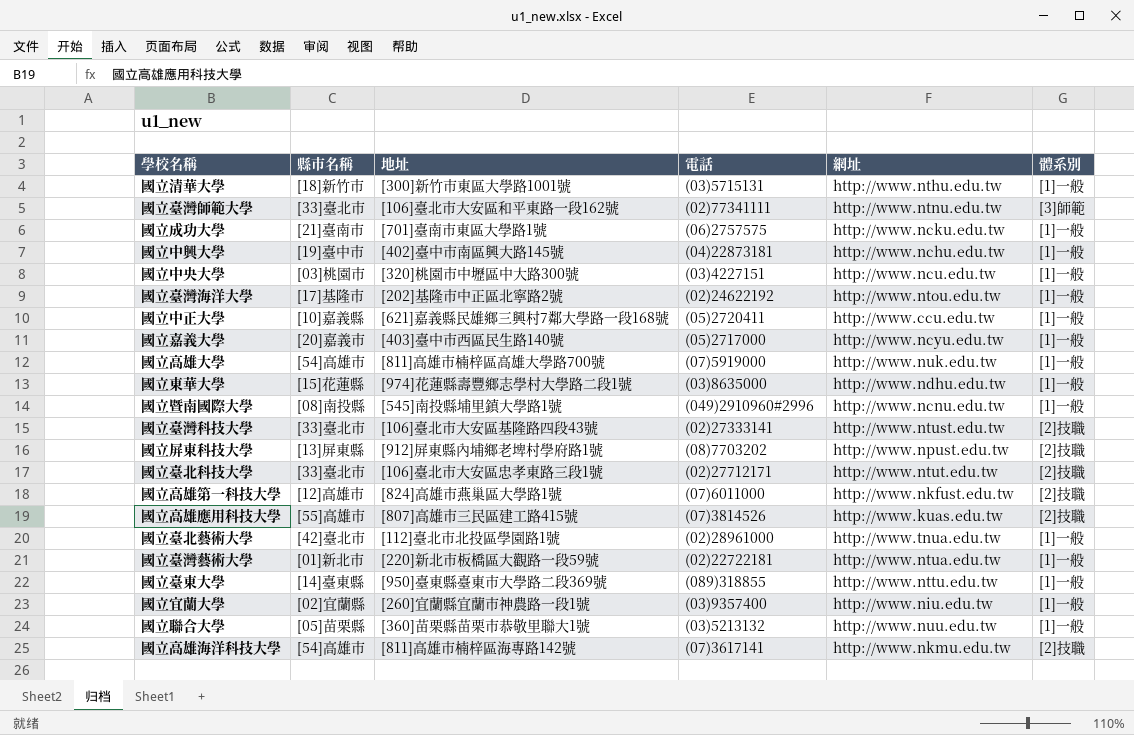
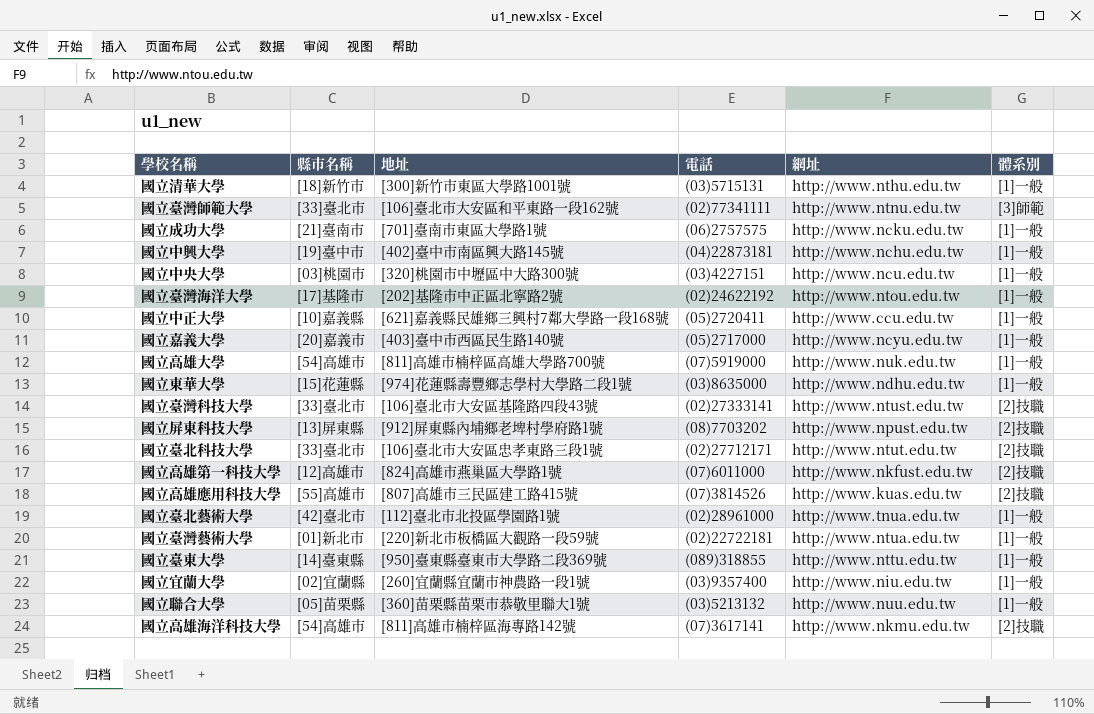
row 國立暨南國際大學: [08]南投縣 | [545]南投縣埔里鎮大學路1號 | (049)2910960#2996 | http://www.ncnu.edu.tw | [1]一般 -> none

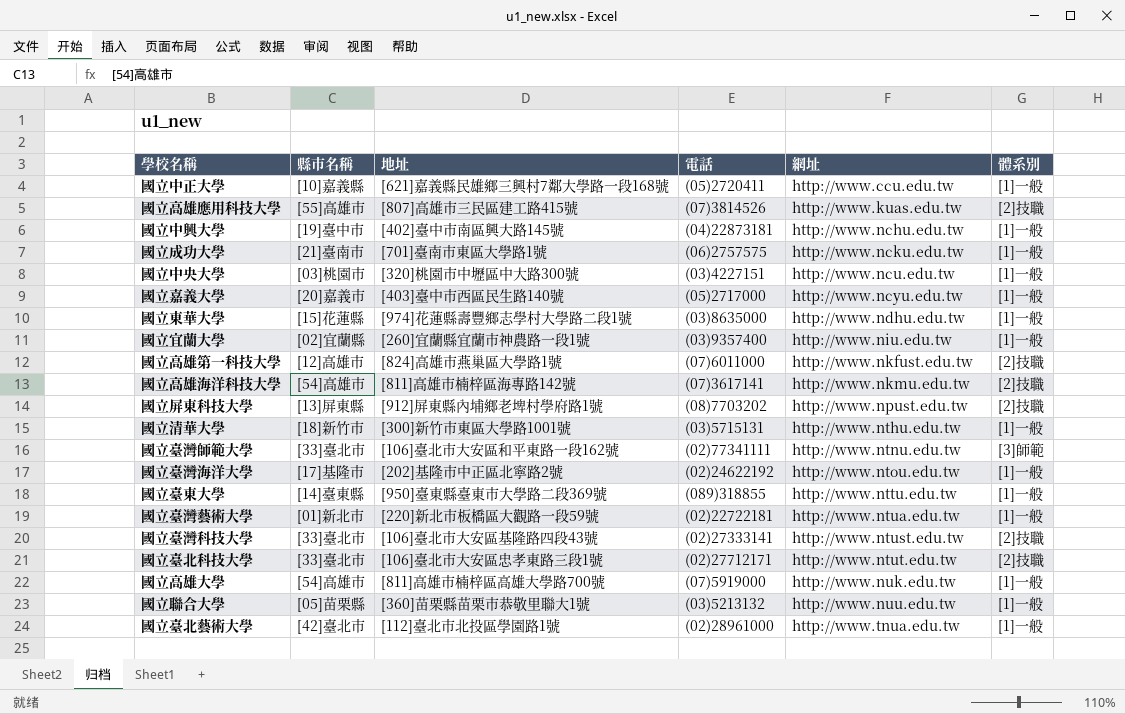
row order: none -> 網址 ascending

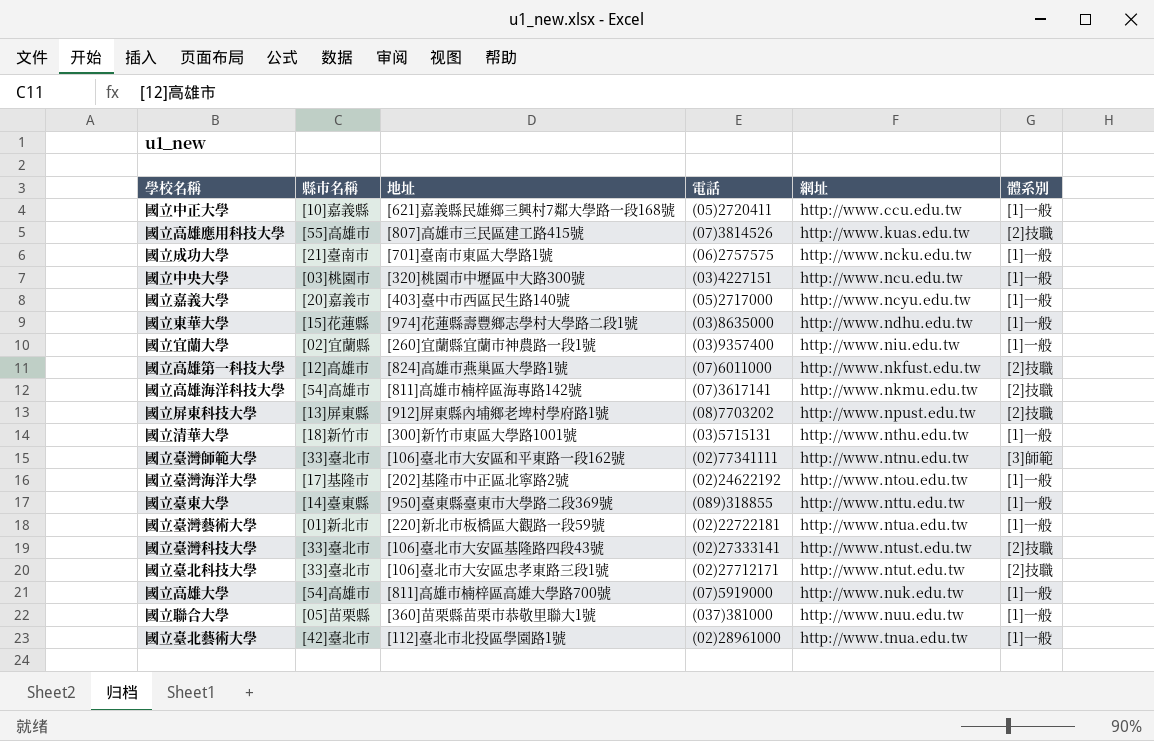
row 國立中興大學: [19]臺中市 | [402]臺中市南區興大路145號 | (04)22873181 | http://www.nchu.edu.tw | [1]一般 -> none
國立聯合大學 | 電話: (03)5213132 -> (037)381000

